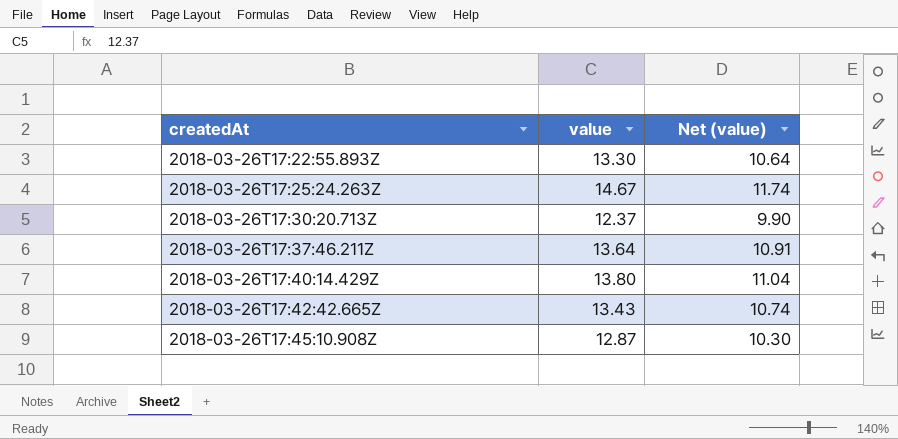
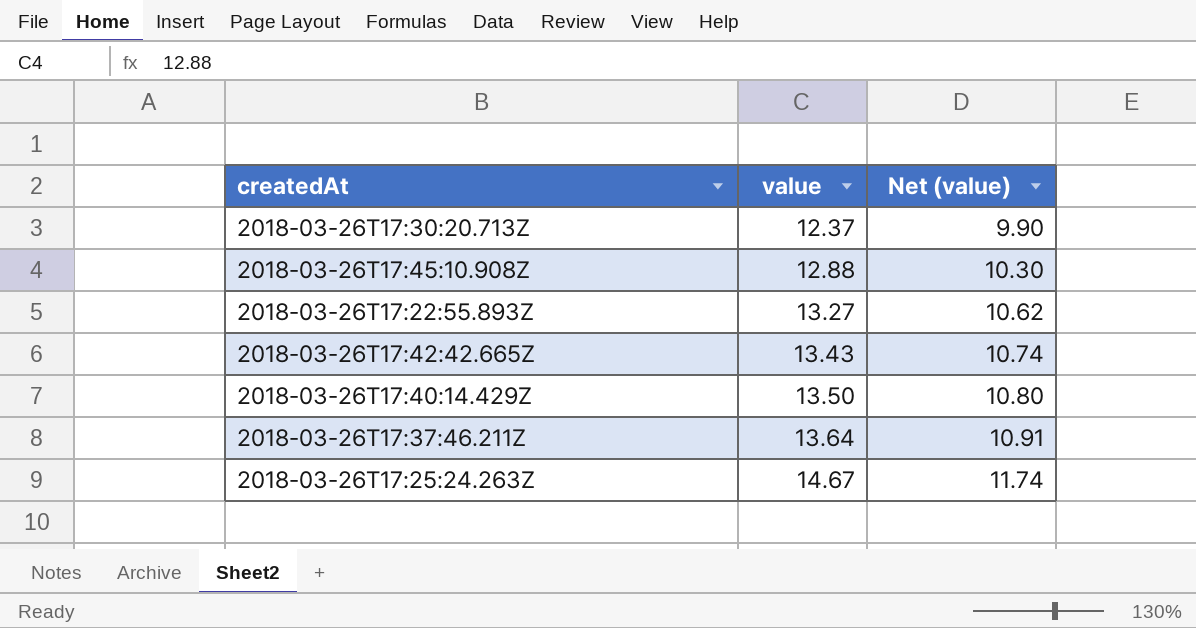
row order: createdAt ascending -> value ascending
2018-03-26T17:45:10.908Z | value: 12.87 -> 12.88
2018-03-26T17:22:55.893Z | value: 13.30 -> 13.27
2018-03-26T17:22:55.893Z | Net (value): 10.64 -> 10.62
2018-03-26T17:40:14.429Z | value: 13.80 -> 13.50
2018-03-26T17:40:14.429Z | Net (value): 11.04 -> 10.80

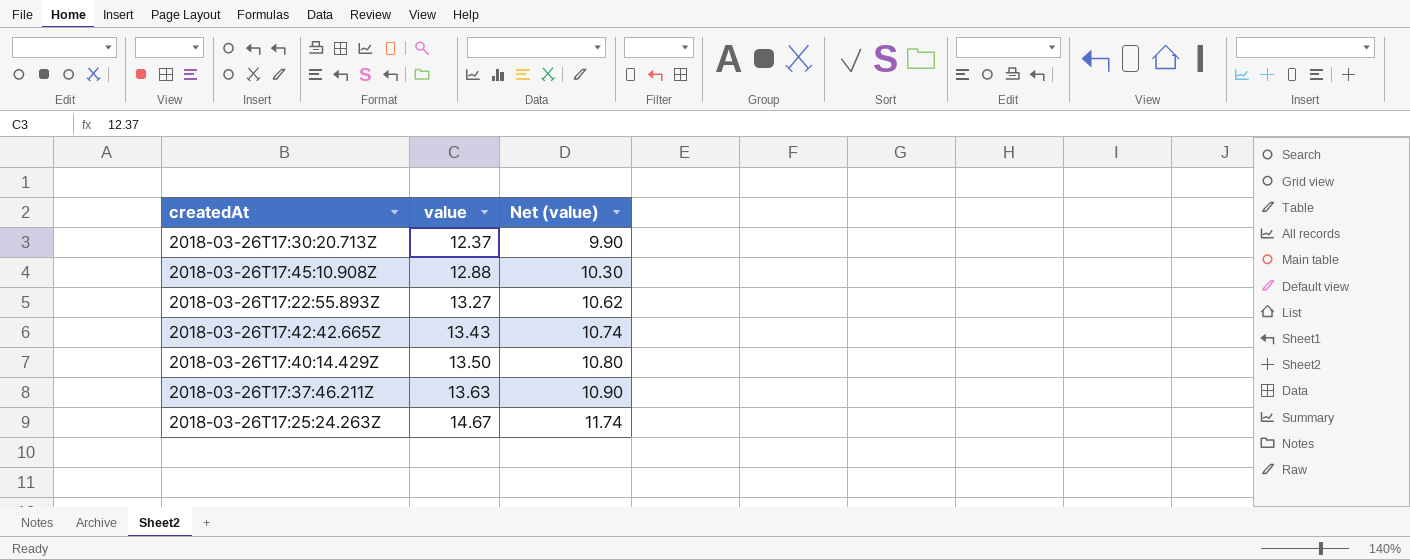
2018-03-26T17:37:46.211Z | value: 13.64 -> 13.63
2018-03-26T17:37:46.211Z | Net (value): 10.91 -> 10.90

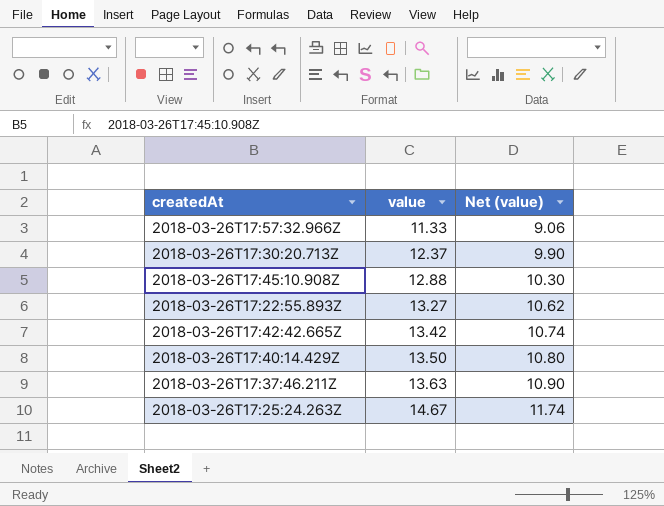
row 2018-03-26T17:57:32.966Z: none -> 11.33 | 9.06
2018-03-26T17:42:42.665Z | value: 13.43 -> 13.42

